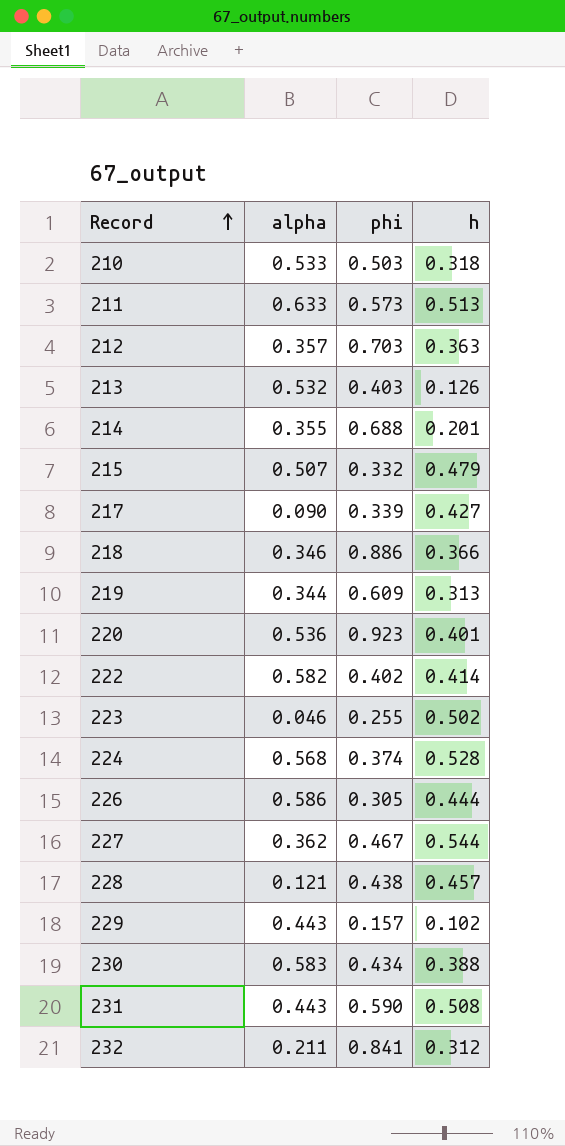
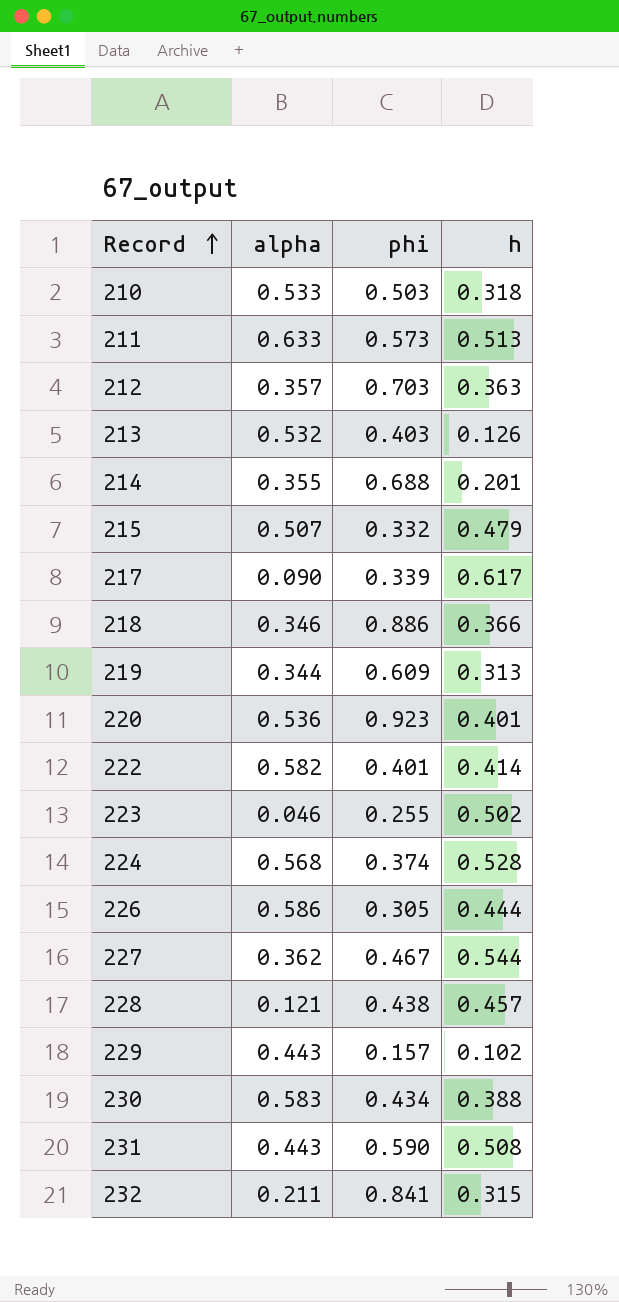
217 | h: 0.427 -> 0.617
222 | phi: 0.402 -> 0.401
232 | h: 0.312 -> 0.315

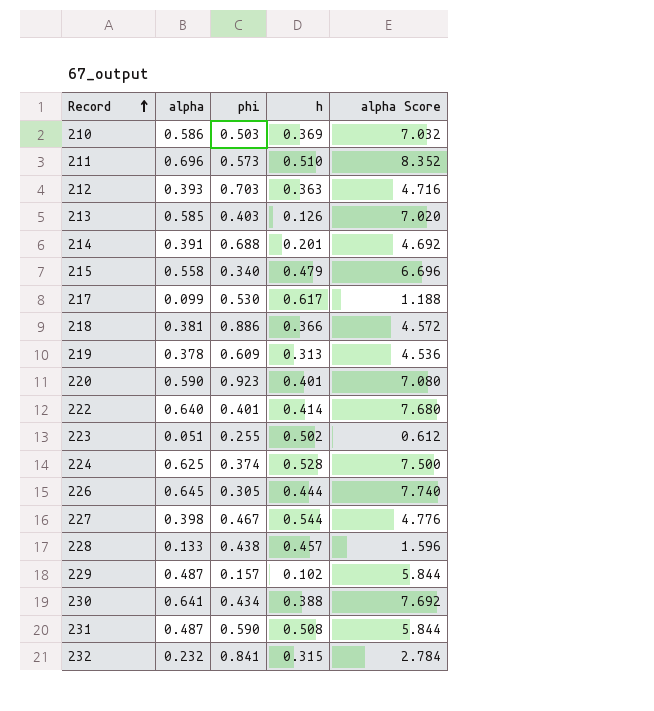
column alpha Score | formula: none -> [alpha] * 12
210 | alpha: 0.533 -> 0.586
210 | h: 0.318 -> 0.369
211 | alpha: 0.633 -> 0.696
211 | h: 0.513 -> 0.510
212 | alpha: 0.357 -> 0.393
213 | alpha: 0.532 -> 0.585
214 | alpha: 0.355 -> 0.391
215 | alpha: 0.507 -> 0.558
215 | phi: 0.332 -> 0.340
217 | alpha: 0.090 -> 0.099
217 | phi: 0.339 -> 0.530
218 | alpha: 0.346 -> 0.381
219 | alpha: 0.344 -> 0.378
220 | alpha: 0.536 -> 0.590
222 | alpha: 0.582 -> 0.640
223 | alpha: 0.046 -> 0.051
224 | alpha: 0.568 -> 0.625
226 | alpha: 0.586 -> 0.645
227 | alpha: 0.362 -> 0.398
228 | alpha: 0.121 -> 0.133
229 | alpha: 0.443 -> 0.487
230 | alpha: 0.583 -> 0.641
231 | alpha: 0.443 -> 0.487
232 | alpha: 0.211 -> 0.232

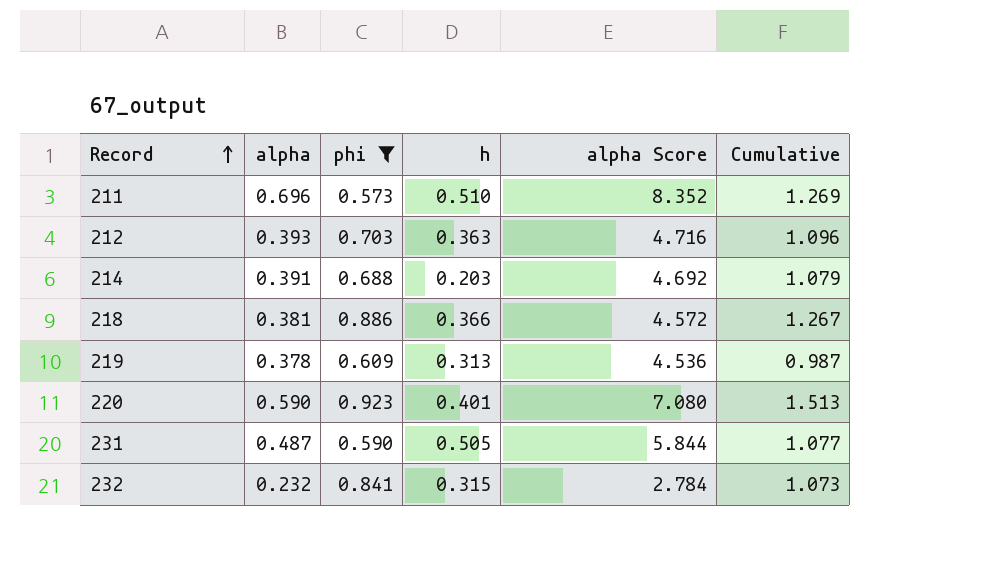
filter: none -> phi >= 0.573
column Cumulative | formula: none -> [alpha] + [phi]
214 | h: 0.201 -> 0.203
231 | h: 0.508 -> 0.505

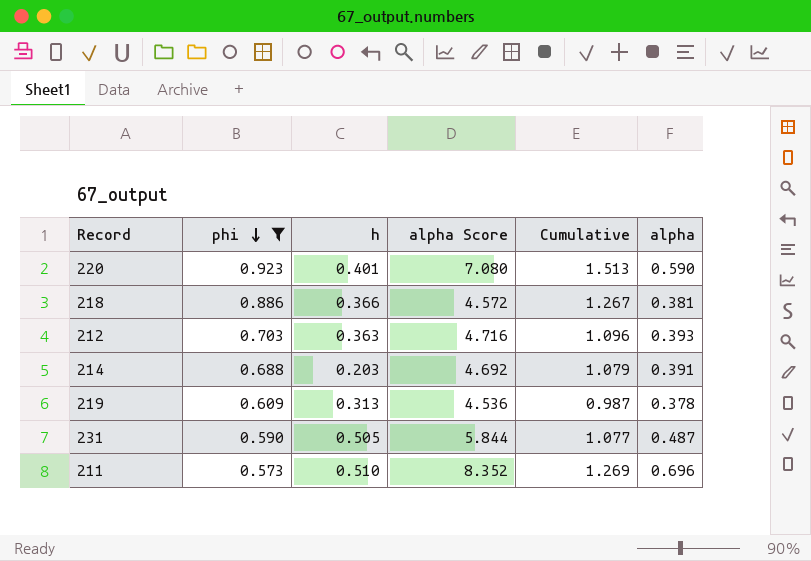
row order: Record ascending -> phi descending
column alpha | position: 2 -> 6
row 232: 0.232 | 0.841 | 0.315 | 2.784 | 1.073 -> none

